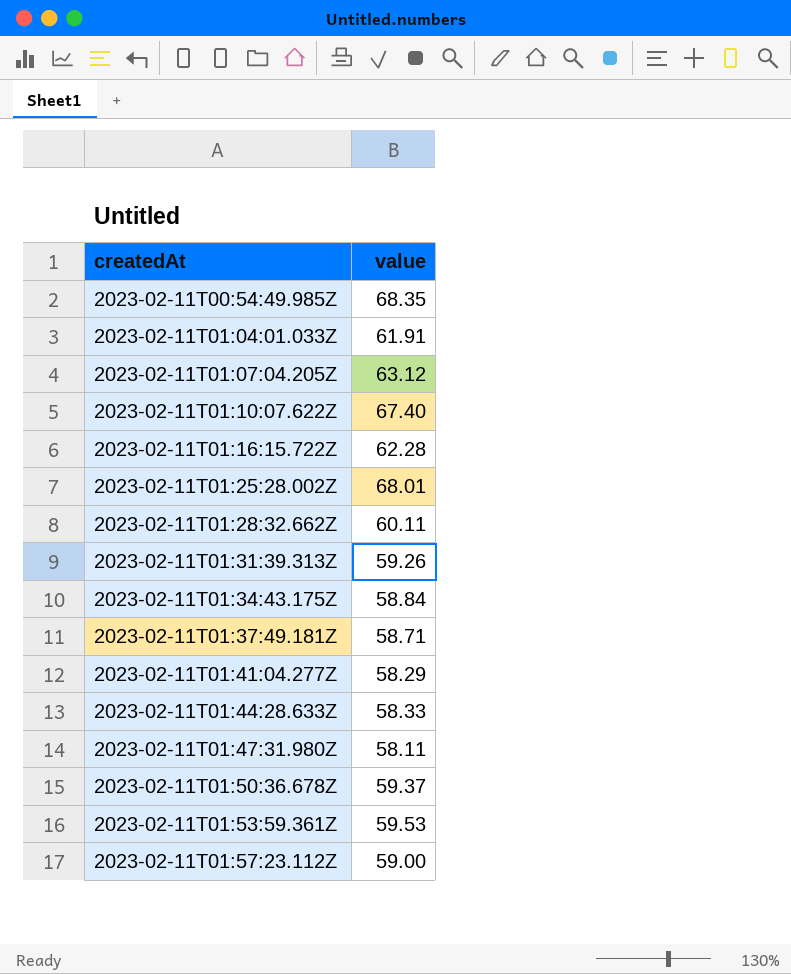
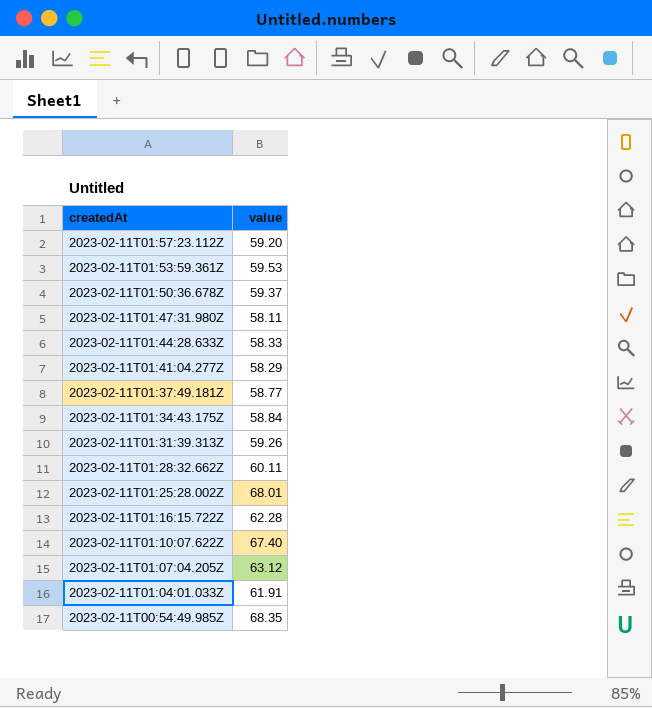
row order: createdAt ascending -> createdAt descending
2023-02-11T01:57:23.112Z | value: 59.00 -> 59.20
2023-02-11T01:37:49.181Z | value: 58.71 -> 58.77

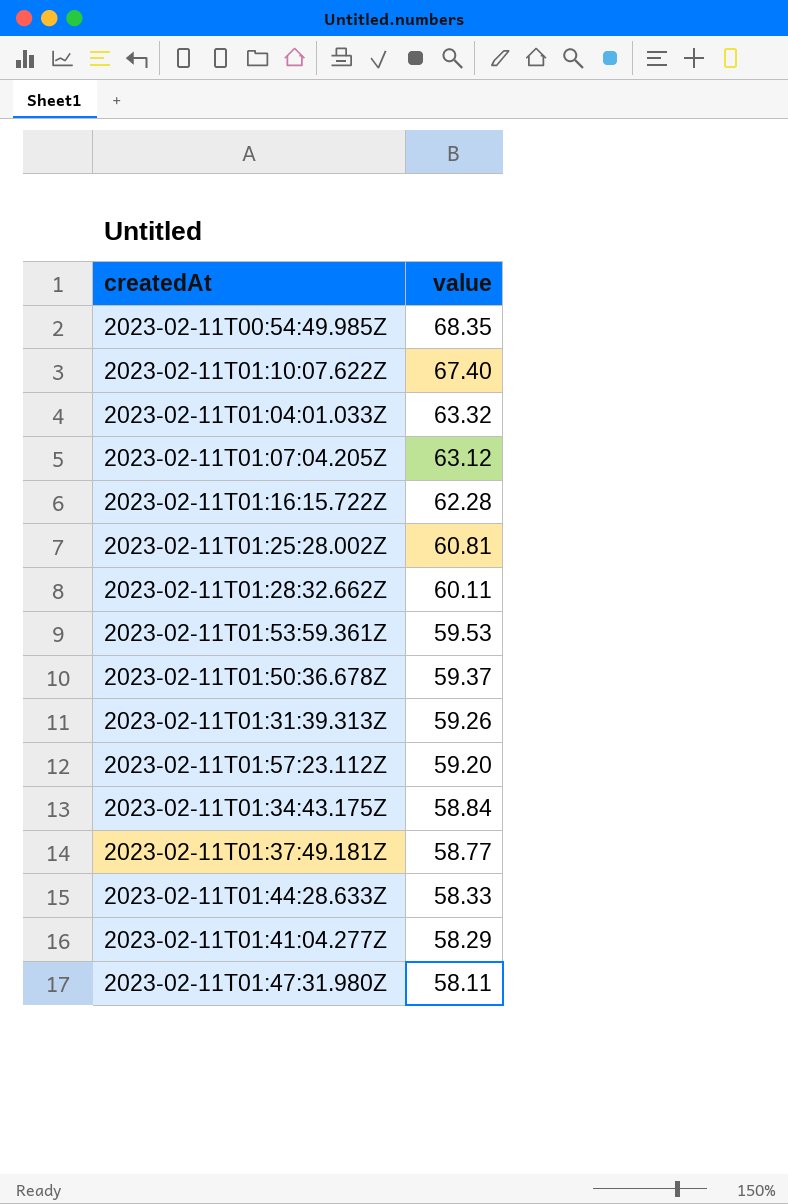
row order: createdAt descending -> value descending
2023-02-11T01:04:01.033Z | value: 61.91 -> 63.32
2023-02-11T01:25:28.002Z | value: 68.01 -> 60.81

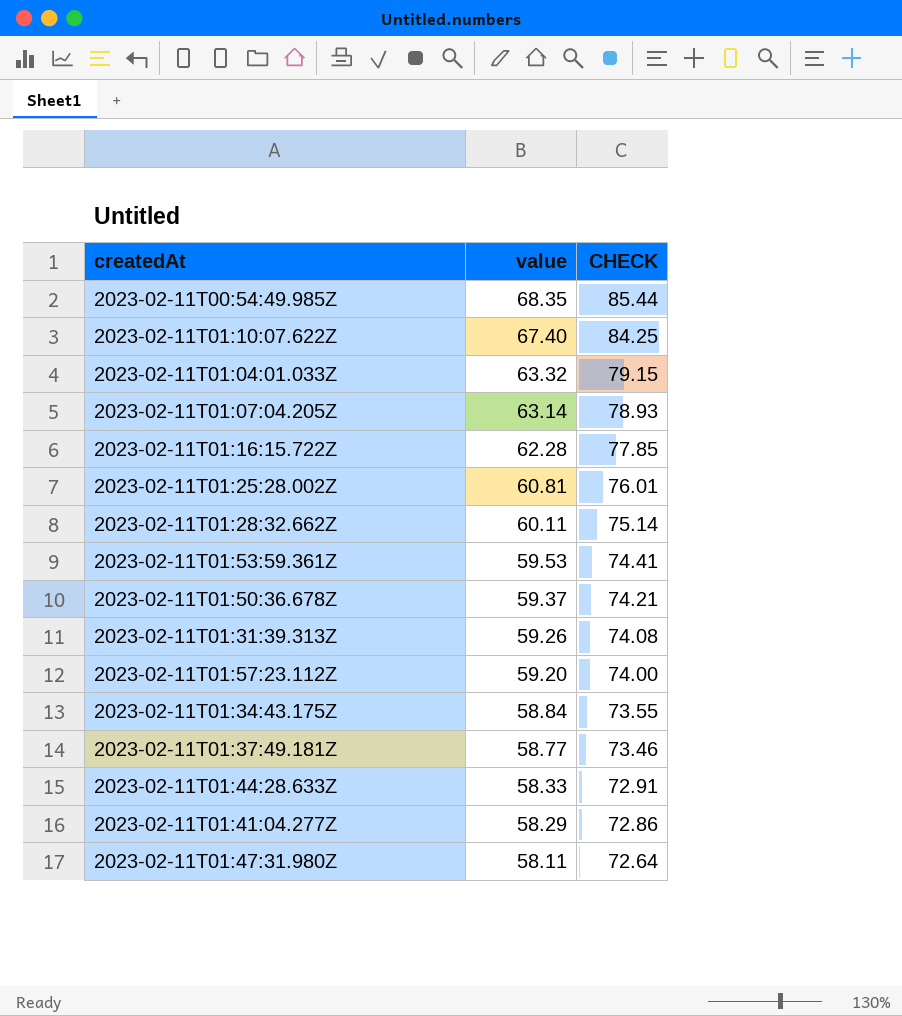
column CHECK | formula: none -> [value] * 1.25
2023-02-11T01:07:04.205Z | value: 63.12 -> 63.14

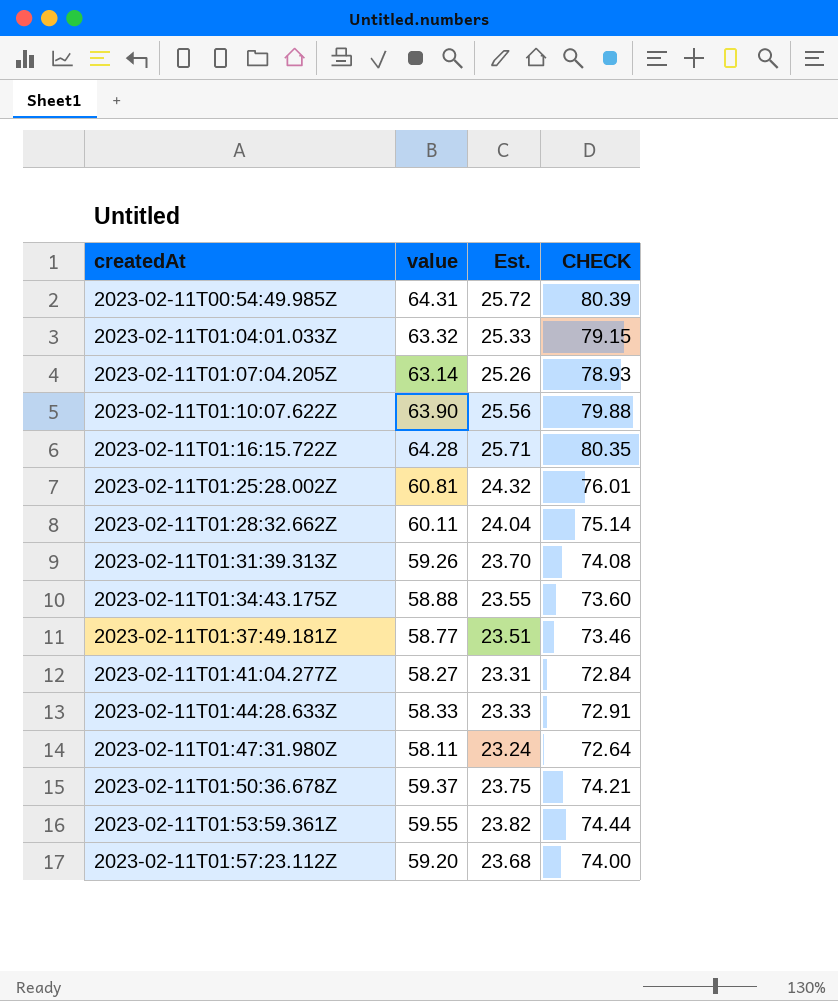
row order: value descending -> createdAt ascending
column Est. | formula: none -> [value] * 0.4
2023-02-11T00:54:49.985Z | value: 68.35 -> 64.31
2023-02-11T00:54:49.985Z | CHECK: 85.44 -> 80.39
2023-02-11T01:10:07.622Z | value: 67.40 -> 63.90
2023-02-11T01:10:07.622Z | CHECK: 84.25 -> 79.88
2023-02-11T01:16:15.722Z | value: 62.28 -> 64.28
2023-02-11T01:16:15.722Z | CHECK: 77.85 -> 80.35
2023-02-11T01:34:43.175Z | value: 58.84 -> 58.88
2023-02-11T01:34:43.175Z | CHECK: 73.55 -> 73.60
2023-02-11T01:41:04.277Z | value: 58.29 -> 58.27
2023-02-11T01:41:04.277Z | CHECK: 72.86 -> 72.84
2023-02-11T01:53:59.361Z | value: 59.53 -> 59.55
2023-02-11T01:53:59.361Z | CHECK: 74.41 -> 74.44

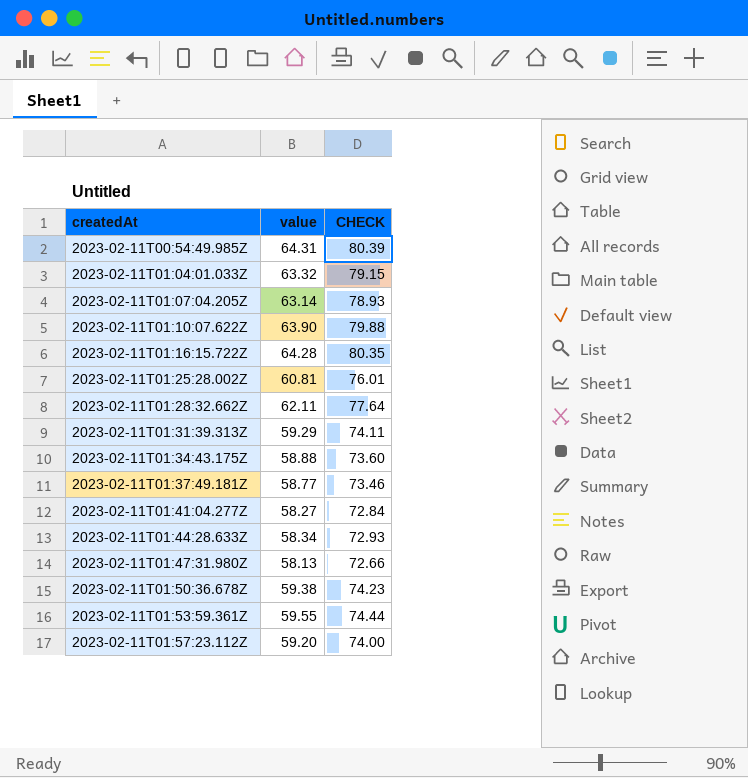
column Est. | formula: [value] * 0.4 -> none
2023-02-11T01:28:32.662Z | value: 60.11 -> 62.11
2023-02-11T01:28:32.662Z | CHECK: 75.14 -> 77.64
2023-02-11T01:31:39.313Z | value: 59.26 -> 59.29
2023-02-11T01:31:39.313Z | CHECK: 74.08 -> 74.11
2023-02-11T01:44:28.633Z | value: 58.33 -> 58.34
2023-02-11T01:44:28.633Z | CHECK: 72.91 -> 72.93
2023-02-11T01:47:31.980Z | value: 58.11 -> 58.13
2023-02-11T01:47:31.980Z | CHECK: 72.64 -> 72.66
2023-02-11T01:50:36.678Z | value: 59.37 -> 59.38
2023-02-11T01:50:36.678Z | CHECK: 74.21 -> 74.23

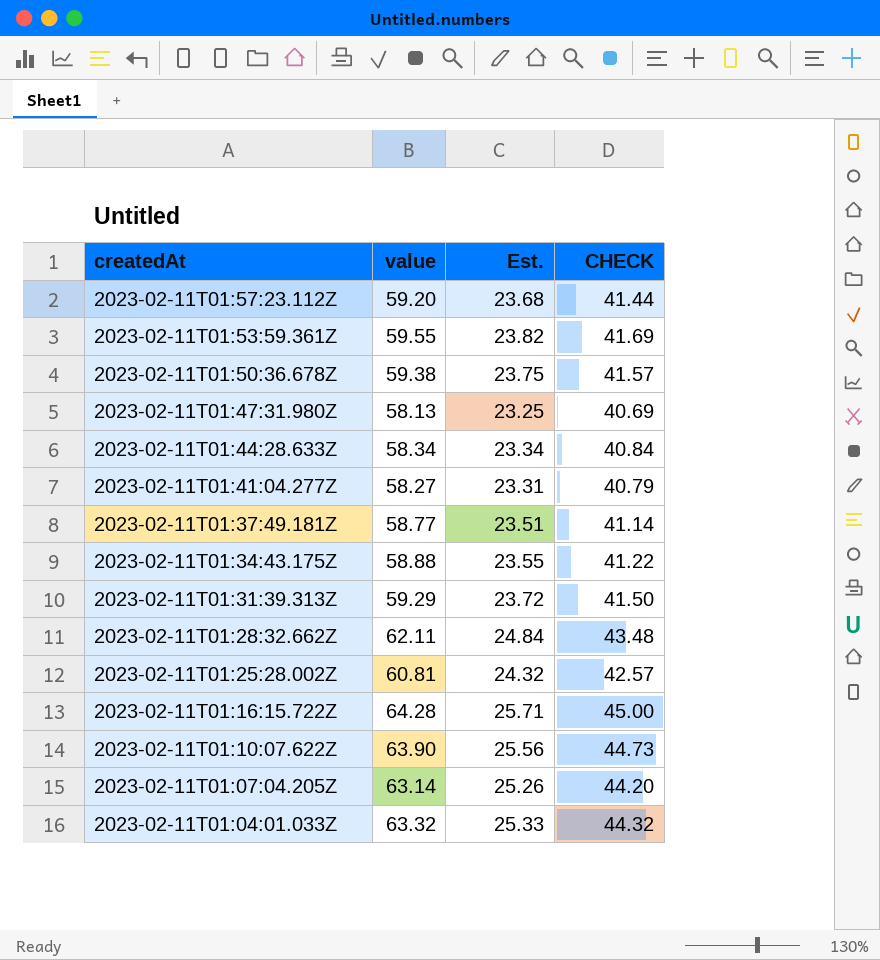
row order: createdAt ascending -> createdAt descending
column Est. | formula: none -> [value] * 0.4
column CHECK | formula: [value] * 1.25 -> [value] * 0.7
row 2023-02-11T00:54:49.985Z: 64.31 | 80.39 -> none

